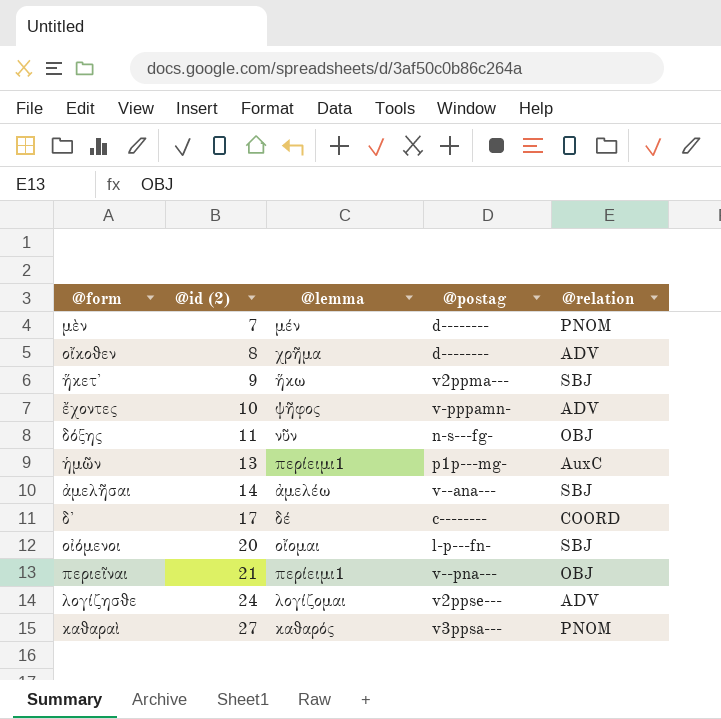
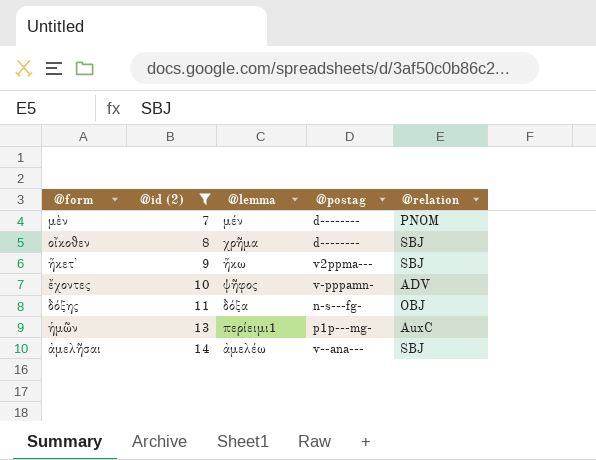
filter: none -> @id (2) <= 14
οἴκοθεν | @relation: ADV -> SBJ
δόξης | @lemma: νῦν -> δόξα

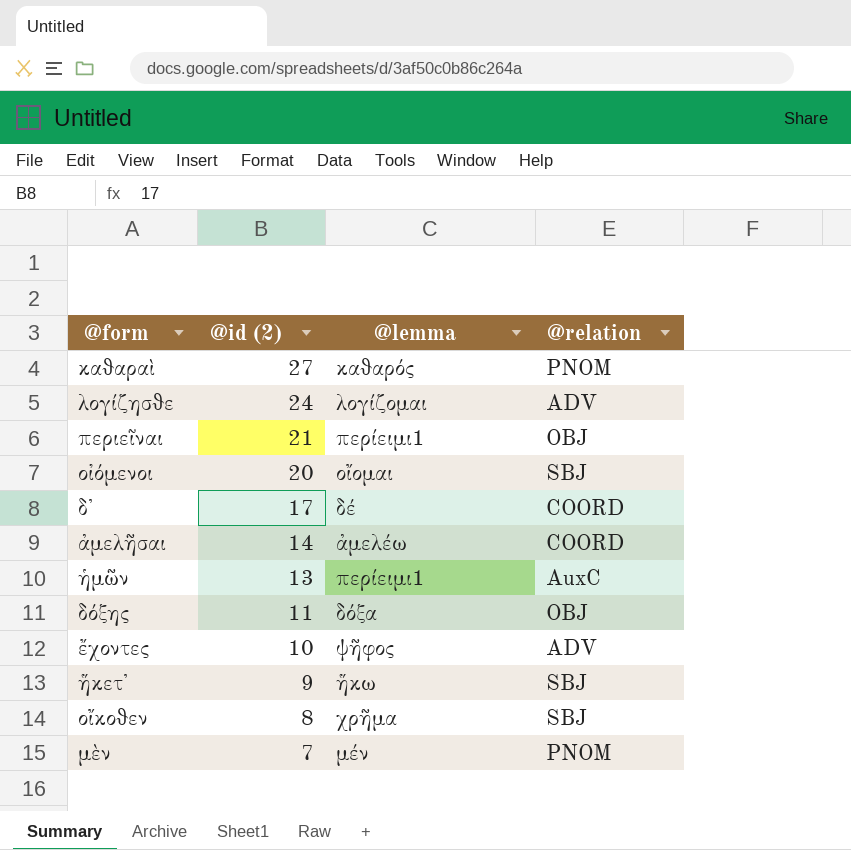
filter: @id (2) <= 14 -> none
row order: @id (2) ascending -> @id (2) descending
column @postag | position: 4 -> none
ἀμελῆσαι | @relation: SBJ -> COORD

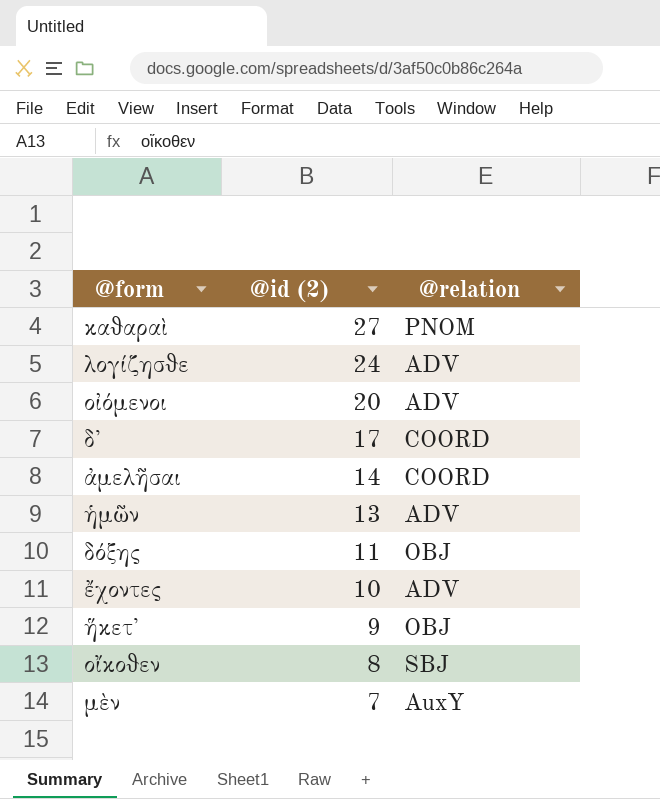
column @lemma | position: 3 -> none
row περιεῖναι: 21 | περίειμι1 | OBJ -> none
οἰόμενοι | @relation: SBJ -> ADV
ἡμῶν | @relation: AuxC -> ADV
ἥκετ᾽ | @relation: SBJ -> OBJ
μὲν | @relation: PNOM -> AuxY

